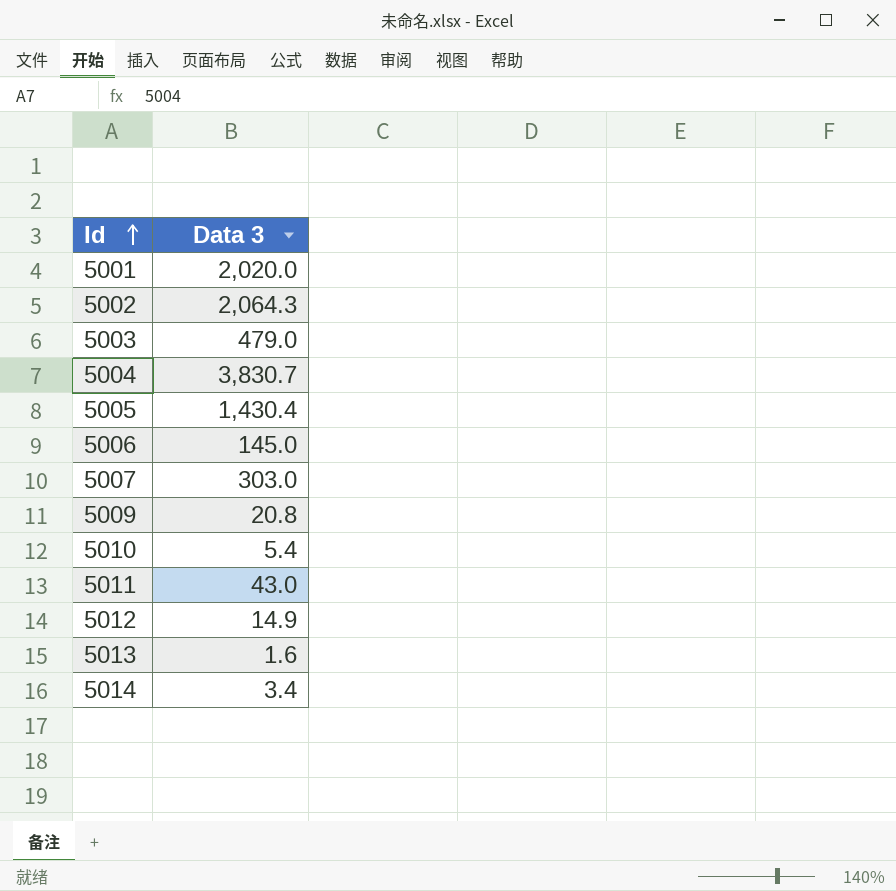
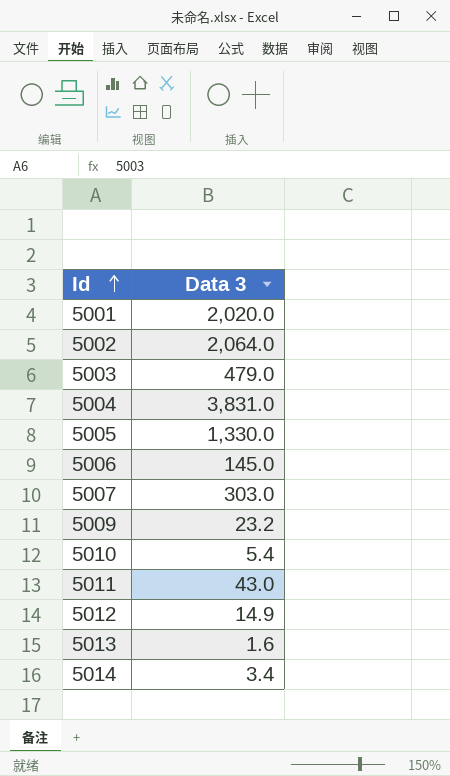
5002 | Data 3: 2,064.3 -> 2,064.0
5004 | Data 3: 3,830.7 -> 3,831.0
5005 | Data 3: 1,430.4 -> 1,330.0
5009 | Data 3: 20.8 -> 23.2

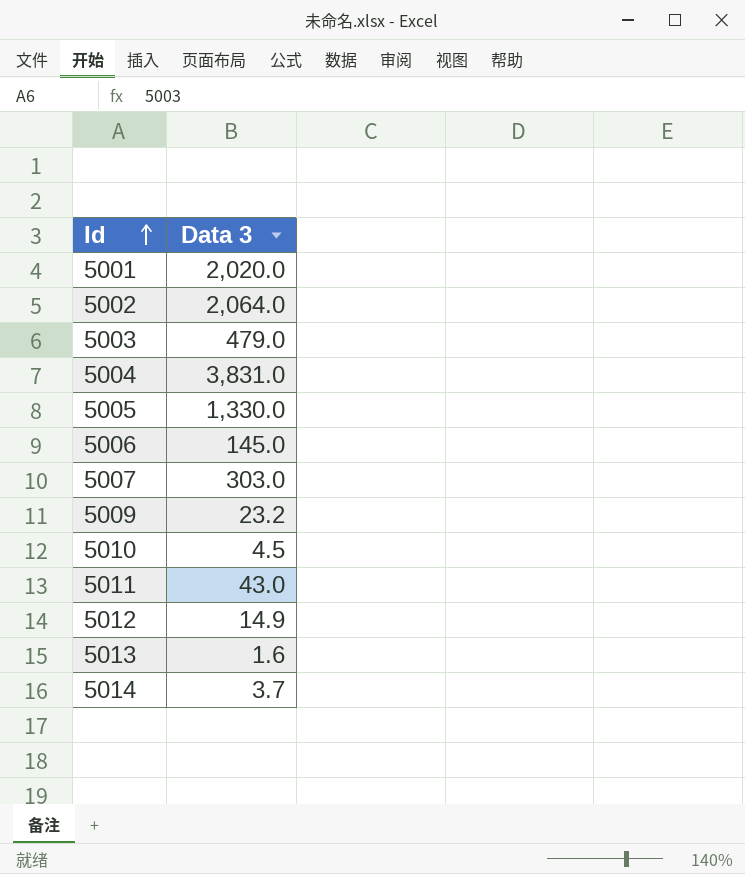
5010 | Data 3: 5.4 -> 4.5
5014 | Data 3: 3.4 -> 3.7

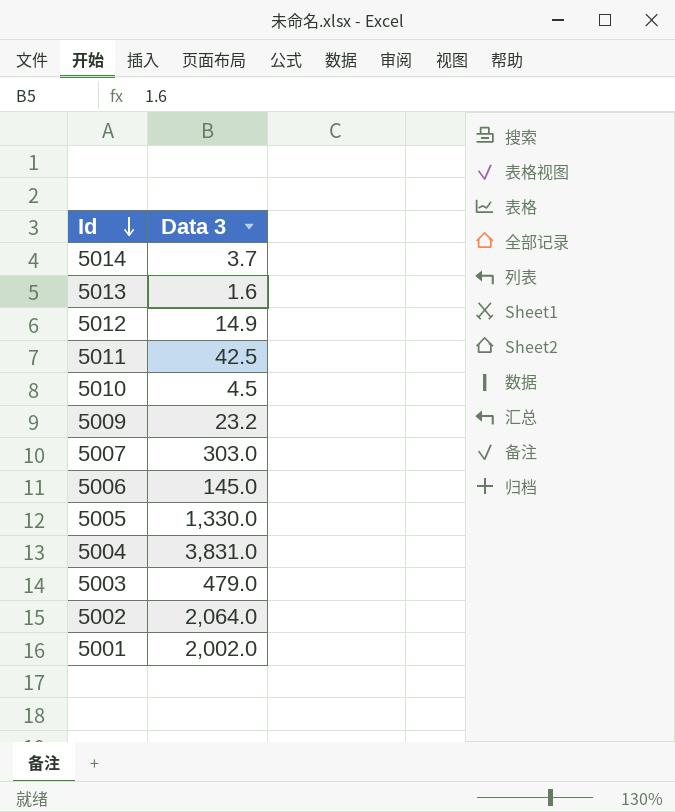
row order: Id ascending -> Id descending
5011 | Data 3: 43.0 -> 42.5
5001 | Data 3: 2,020.0 -> 2,002.0

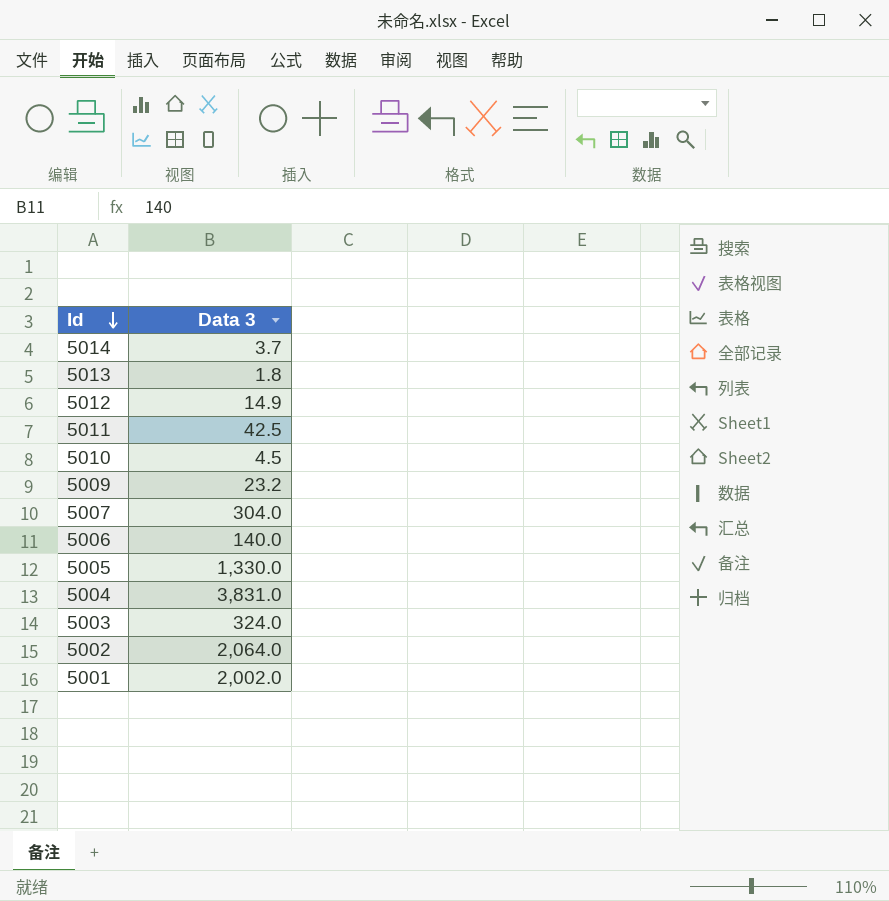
5013 | Data 3: 1.6 -> 1.8
5007 | Data 3: 303.0 -> 304.0
5006 | Data 3: 145.0 -> 140.0
5003 | Data 3: 479.0 -> 324.0

